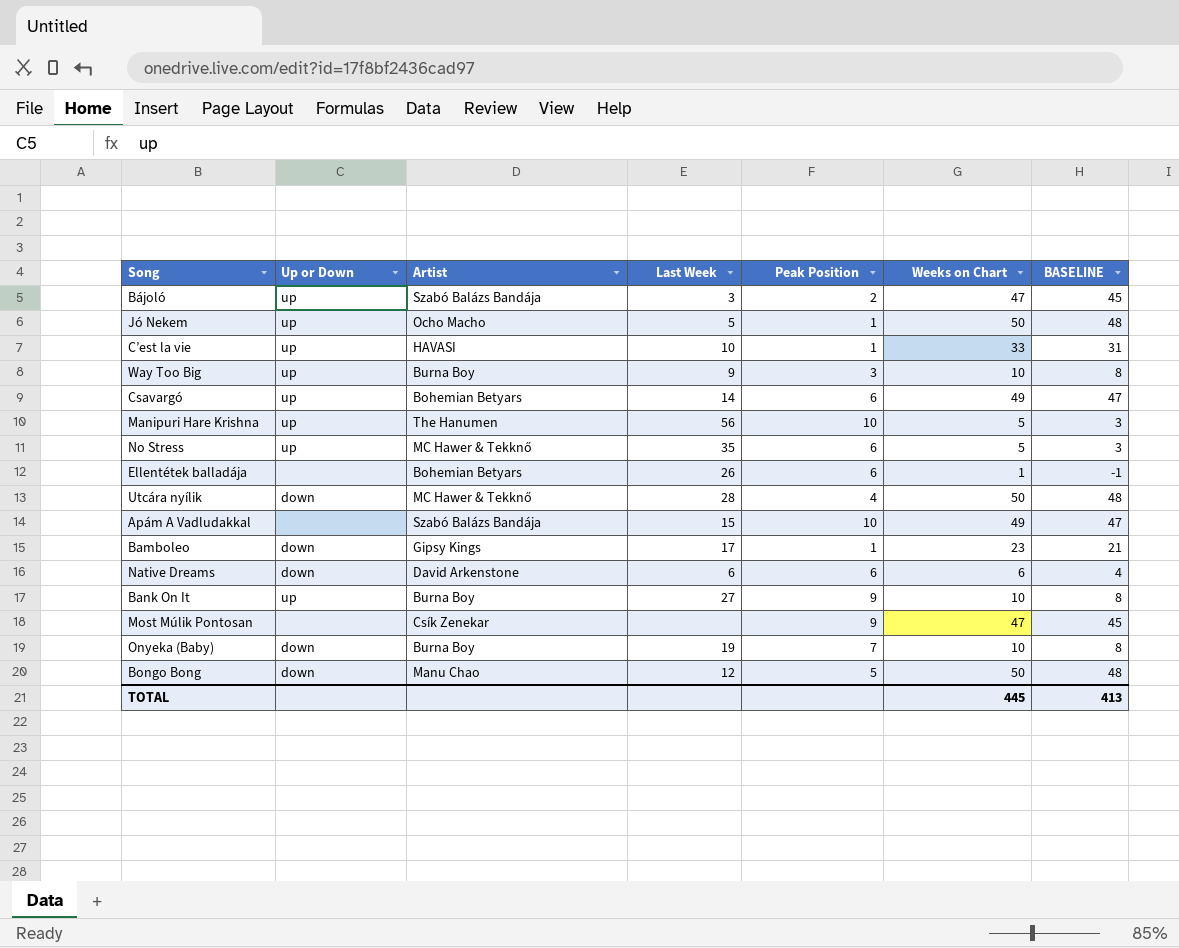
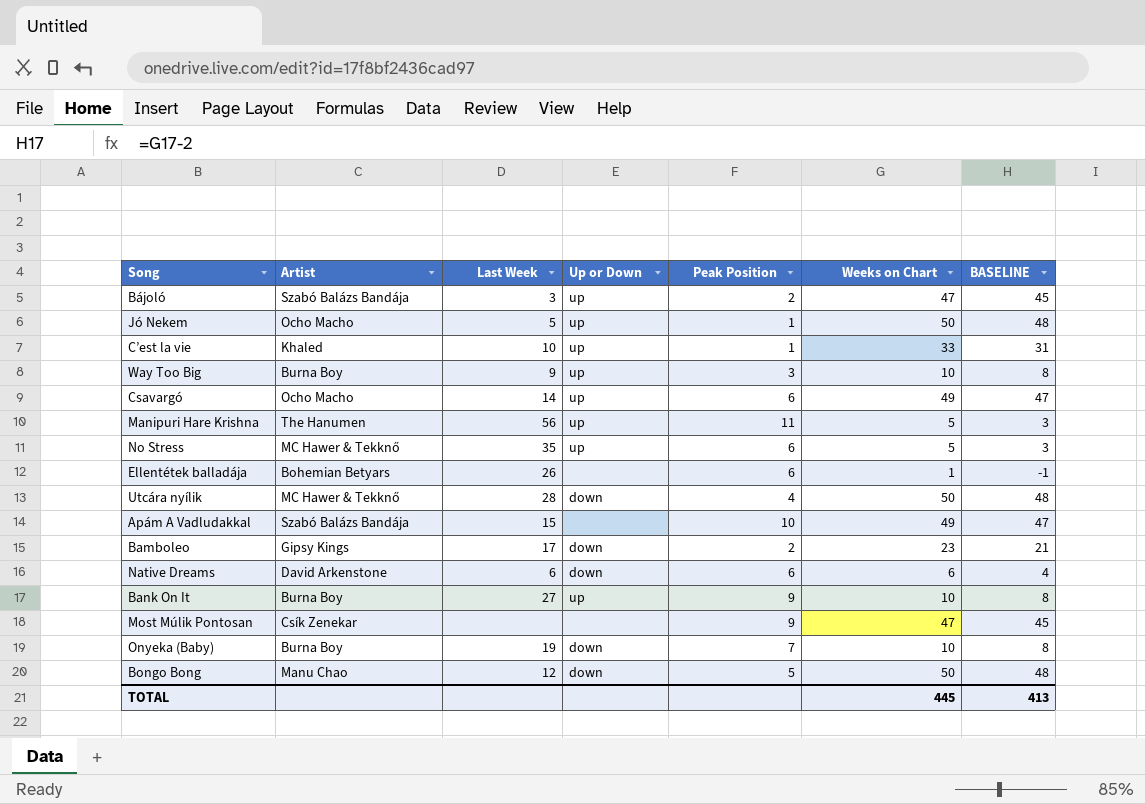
column Up or Down | position: 2 -> 4
C’est la vie | Artist: HAVASI -> Khaled
Csavargó | Artist: Bohemian Betyars -> Ocho Macho
Manipuri Hare Krishna | Peak Position: 10 -> 11
Bamboleo | Peak Position: 1 -> 2

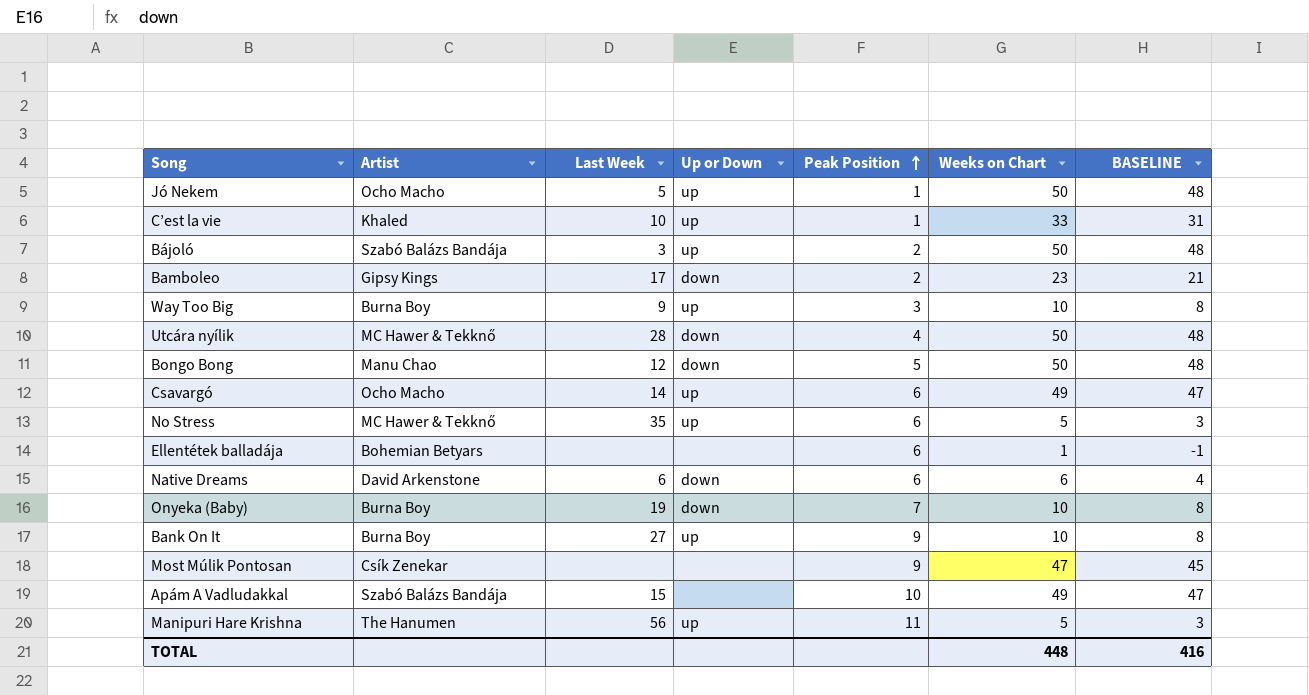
row order: none -> Peak Position ascending
Bájoló | Weeks on Chart: 47 -> 50
Bájoló | BASELINE: 45 -> 48
Ellentétek balladája | Last Week: 26 -> none
TOTAL | Weeks on Chart: 445 -> 448
TOTAL | BASELINE: 413 -> 416

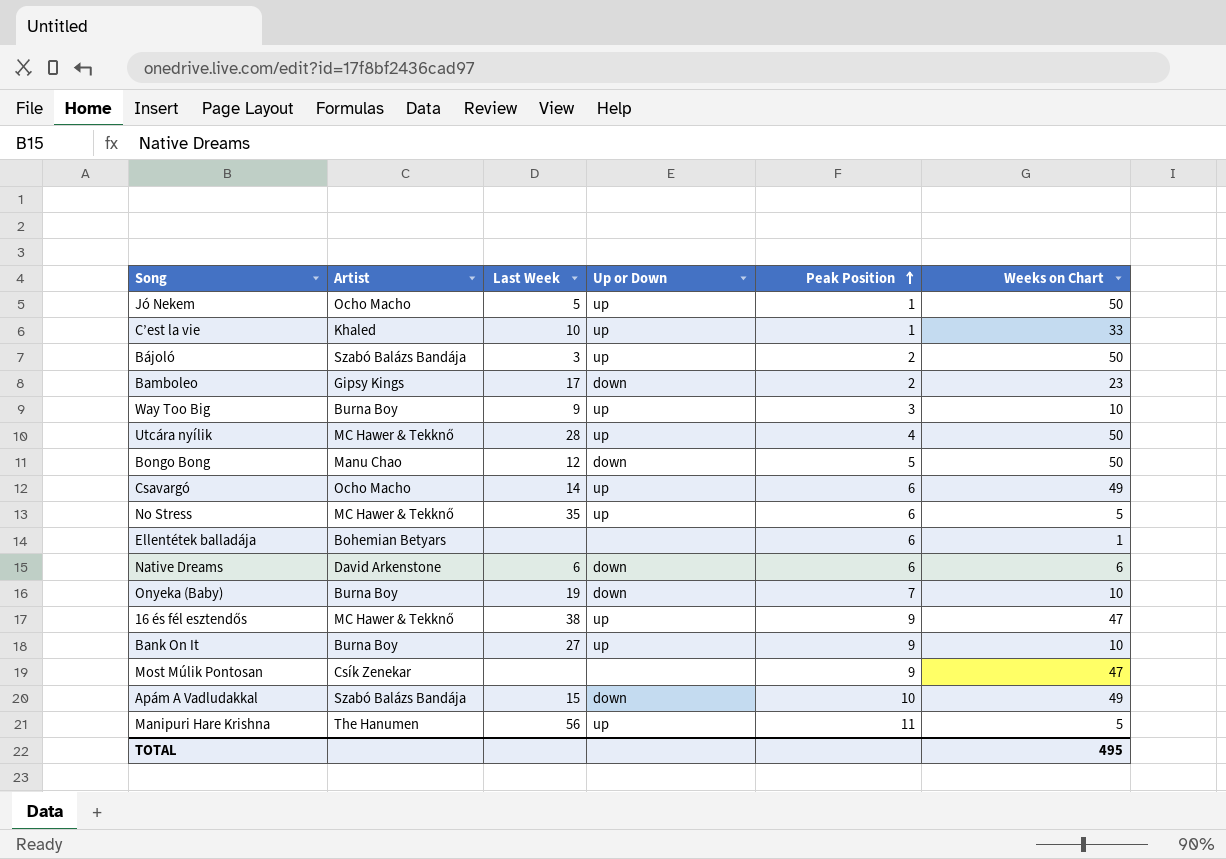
column BASELINE | formula: [Weeks on Chart] - 2 -> none
Utcára nyílik | Up or Down: down -> up
row 16 és fél esztendős: none -> MC Hawer & Tekknő | 38 | up | 9 | 47
Apám A Vadludakkal | Up or Down: none -> down
TOTAL | Weeks on Chart: 448 -> 495

